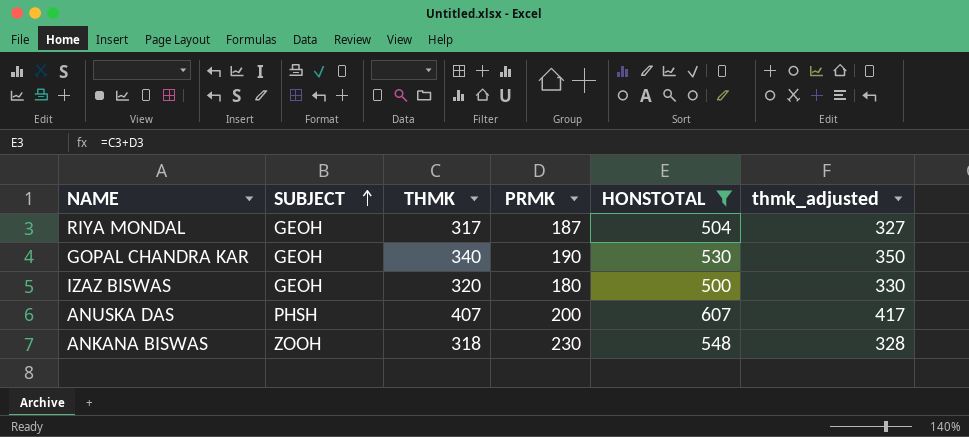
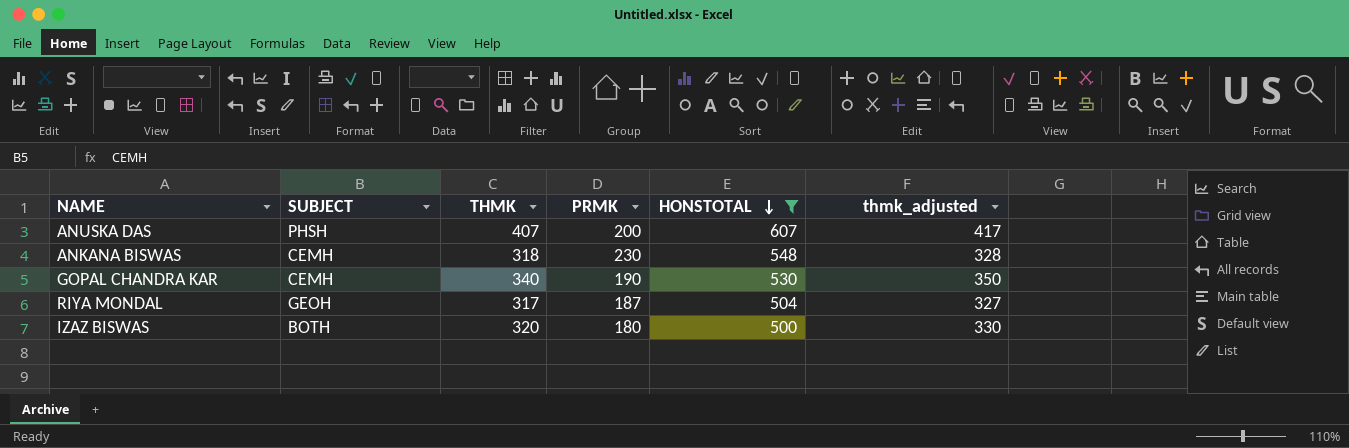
row order: SUBJECT ascending -> HONSTOTAL descending
ANKANA BISWAS | SUBJECT: ZOOH -> CEMH
GOPAL CHANDRA KAR | SUBJECT: GEOH -> CEMH
IZAZ BISWAS | SUBJECT: GEOH -> BOTH

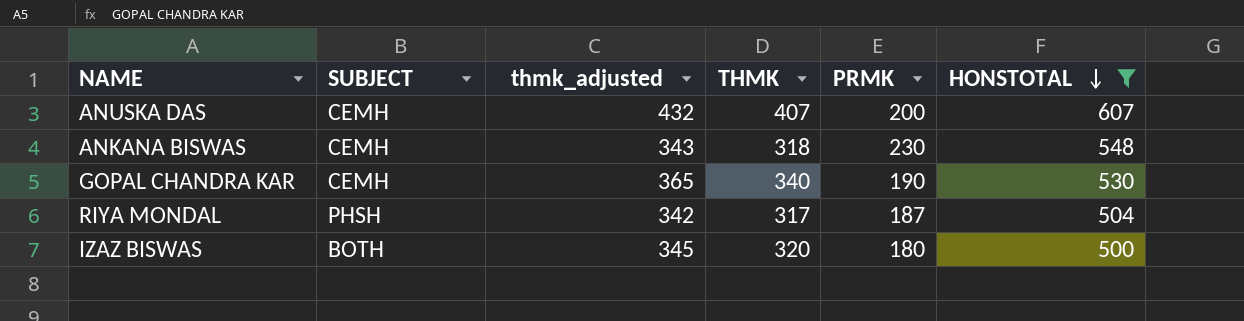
column thmk_adjusted | formula: [THMK] + 10 -> [THMK] + 25
column thmk_adjusted | position: 6 -> 3
ANUSKA DAS | SUBJECT: PHSH -> CEMH
RIYA MONDAL | SUBJECT: GEOH -> PHSH

